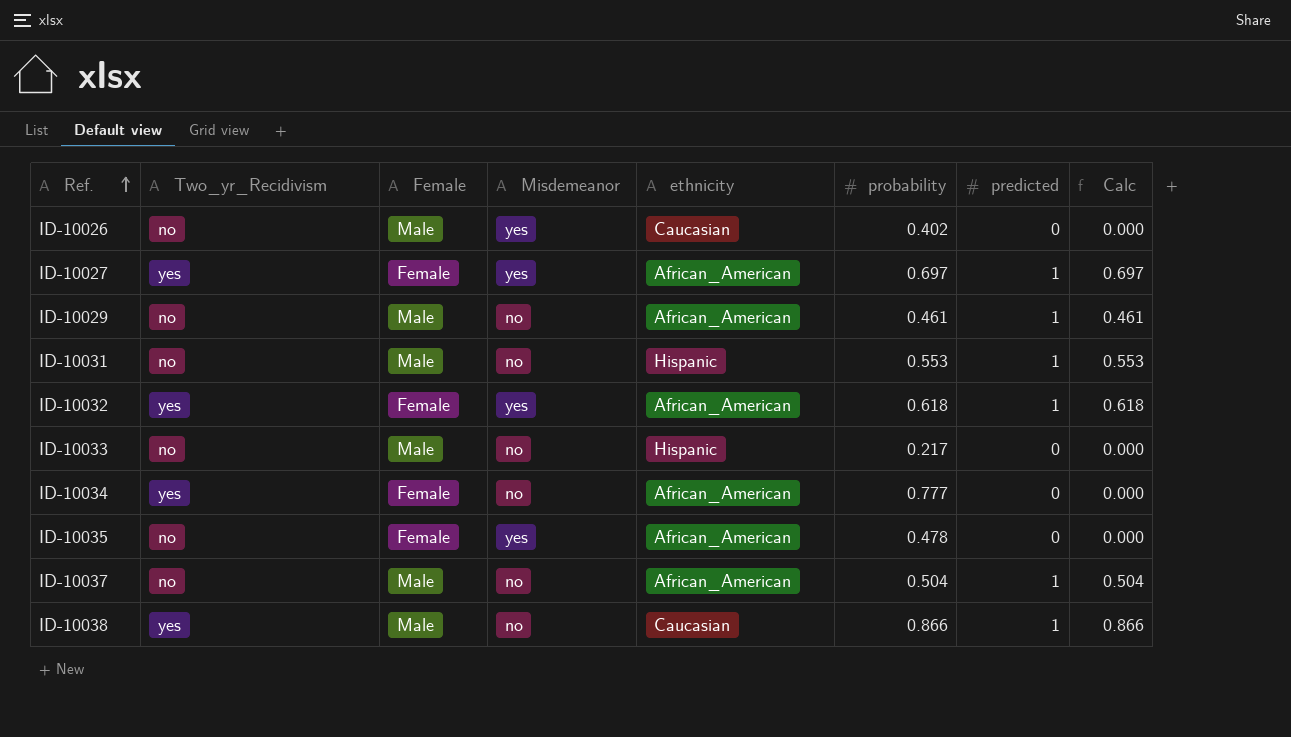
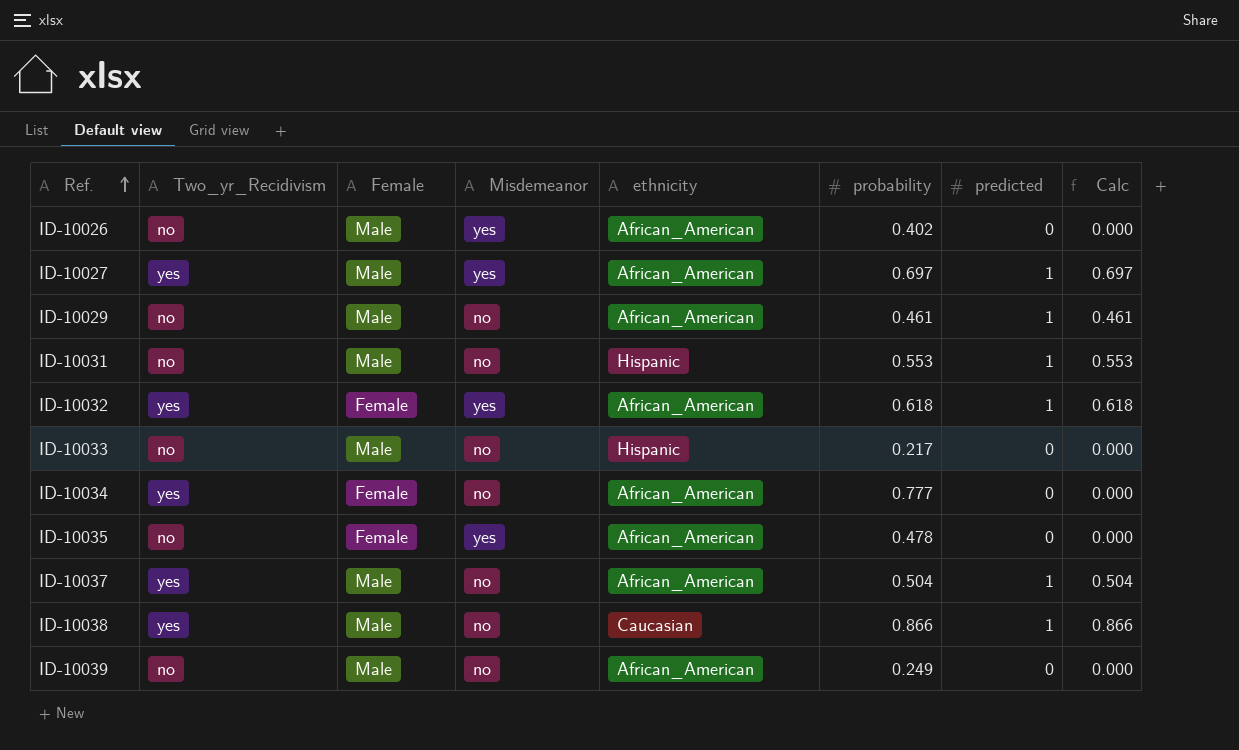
ID-10026 | ethnicity: Caucasian -> African_American
ID-10027 | Female: Female -> Male
ID-10037 | Two_yr_Recidivism: no -> yes
row ID-10039: none -> no | Male | no | African_American | 0.249 | 0 | 0.000

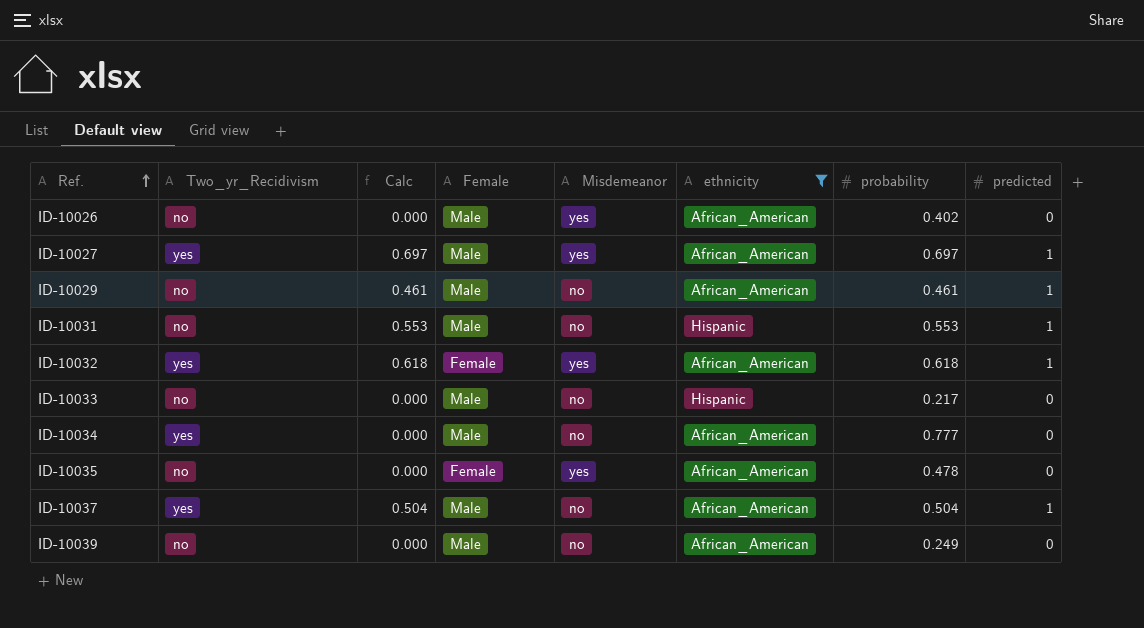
filter: none -> ethnicity != Caucasian
column Calc | position: 8 -> 3
ID-10034 | Female: Female -> Male

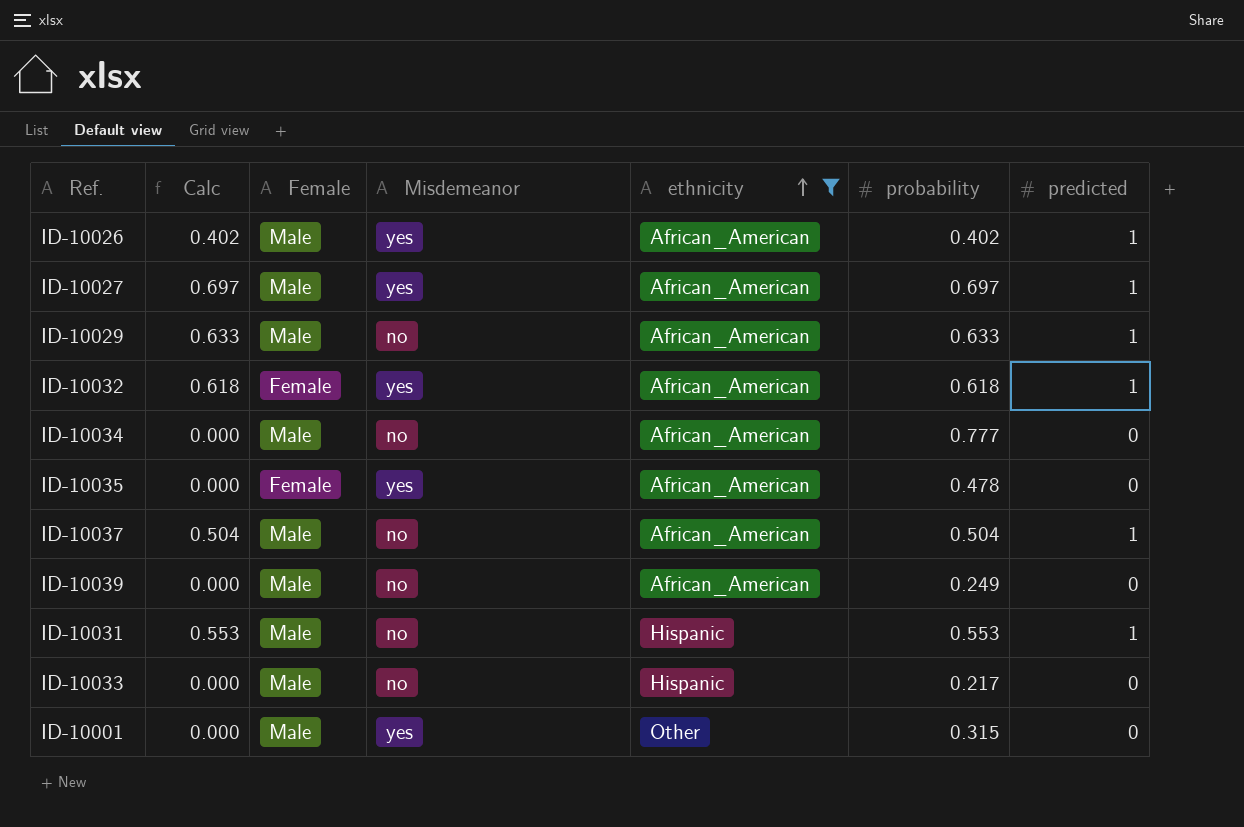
row order: Ref. ascending -> ethnicity ascending
column Two_yr_Recidivism | position: 2 -> none
ID-10026 | Calc: 0.000 -> 0.402
ID-10026 | predicted: 0 -> 1
ID-10029 | Calc: 0.461 -> 0.633
ID-10029 | probability: 0.461 -> 0.633
row ID-10001: none -> 0.000 | Male | yes | Other | 0.315 | 0

